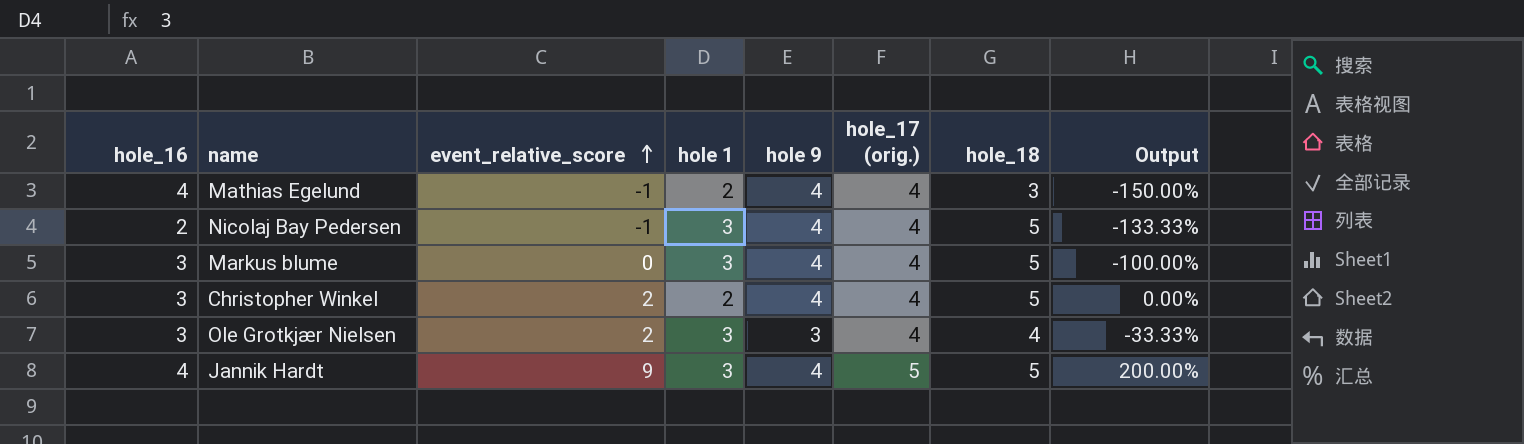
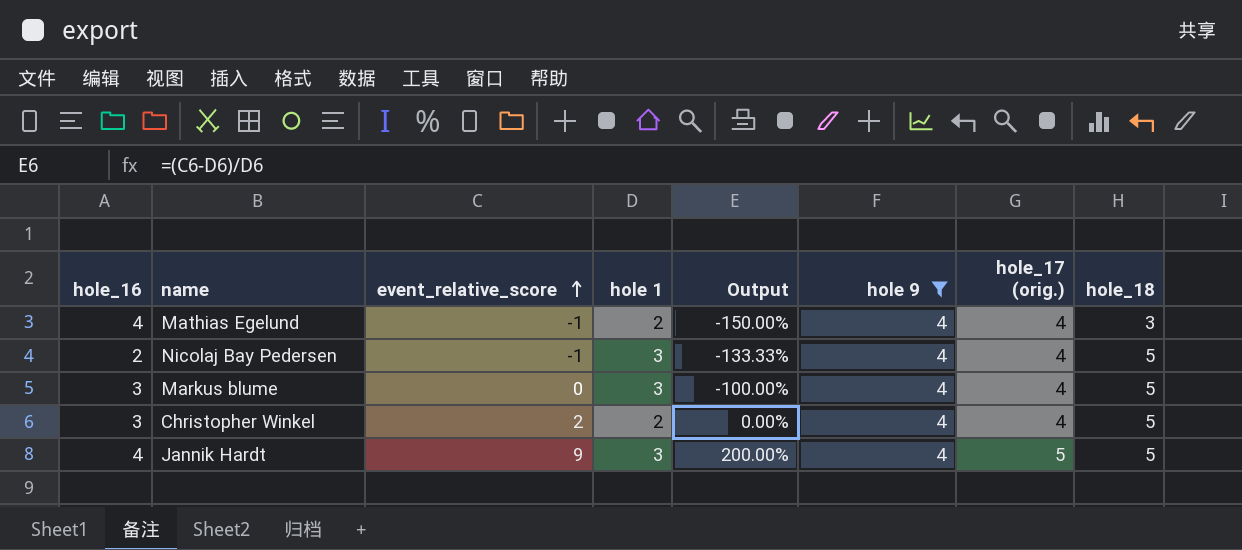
filter: none -> hole 9 = 4
column Output | position: 8 -> 5

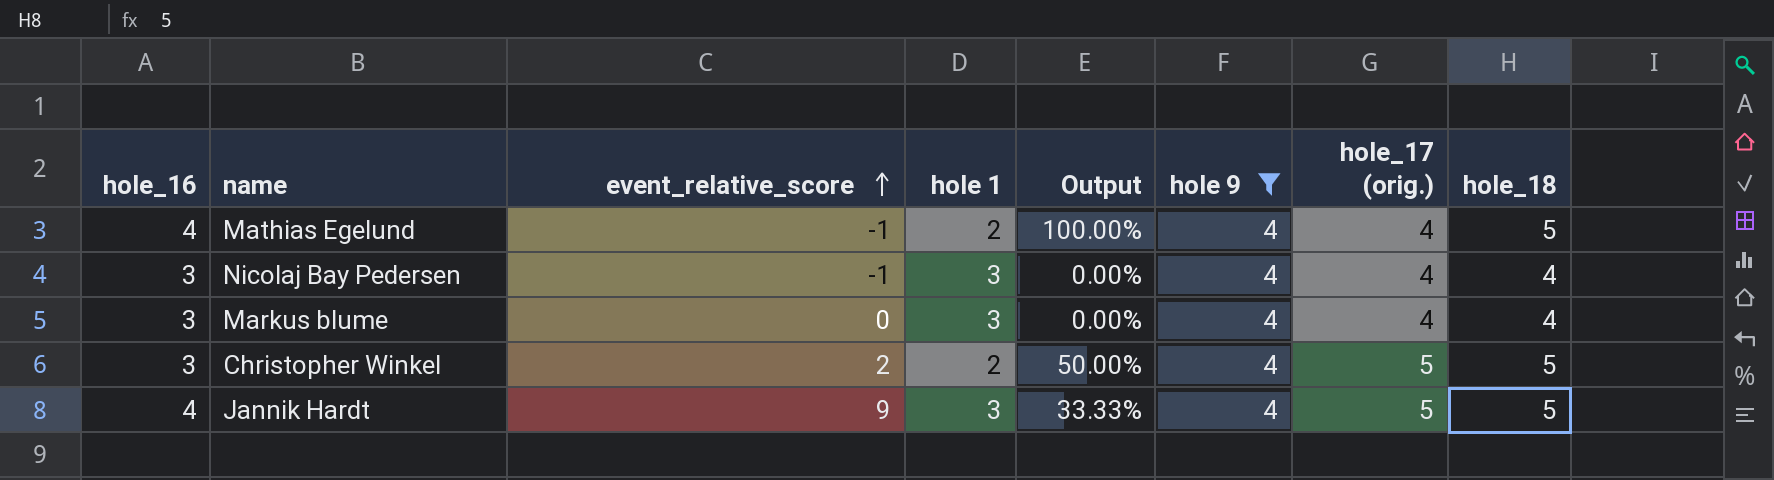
column Output | formula: ([event_relative_score] - [hole 1]) / [hole 1] -> ([hole_16] - [hole 1]) / [hole 1]
Mathias Egelund | hole_18: 3 -> 5
Nicolaj Bay Pedersen | hole_16: 2 -> 3
Nicolaj Bay Pedersen | hole_18: 5 -> 4
Markus blume | hole_18: 5 -> 4
Christopher Winkel | hole_17 (orig.): 4 -> 5

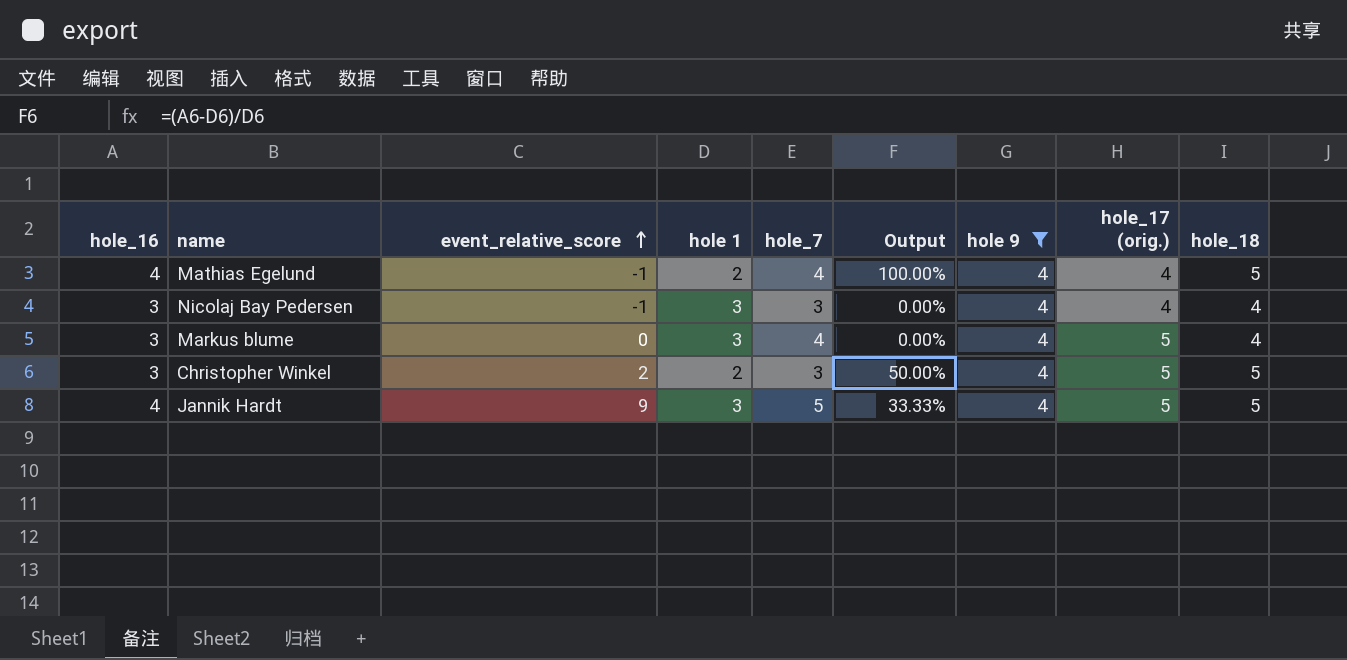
column hole_7 | position: none -> 5
Markus blume | hole_17 (orig.): 4 -> 5

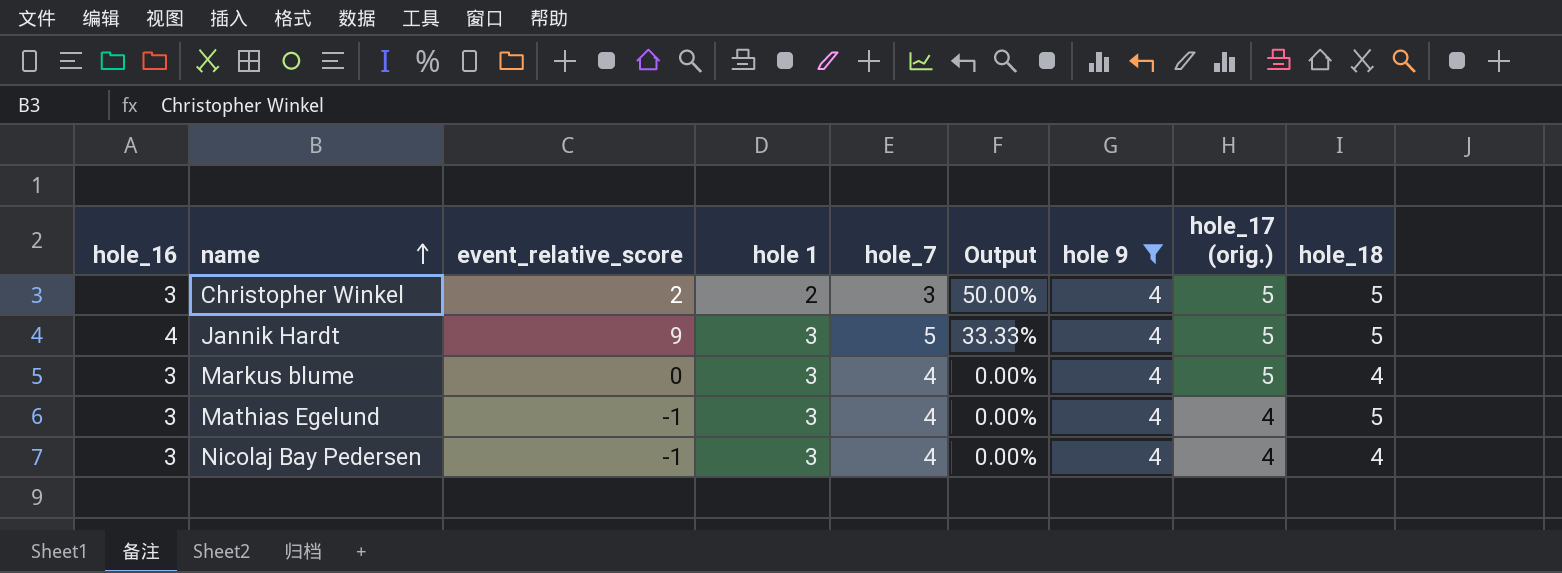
row order: event_relative_score ascending -> name ascending
Mathias Egelund | hole_16: 4 -> 3
Mathias Egelund | hole 1: 2 -> 3
Mathias Egelund | Output: 100.00% -> 0.00%
Nicolaj Bay Pedersen | hole_7: 3 -> 4

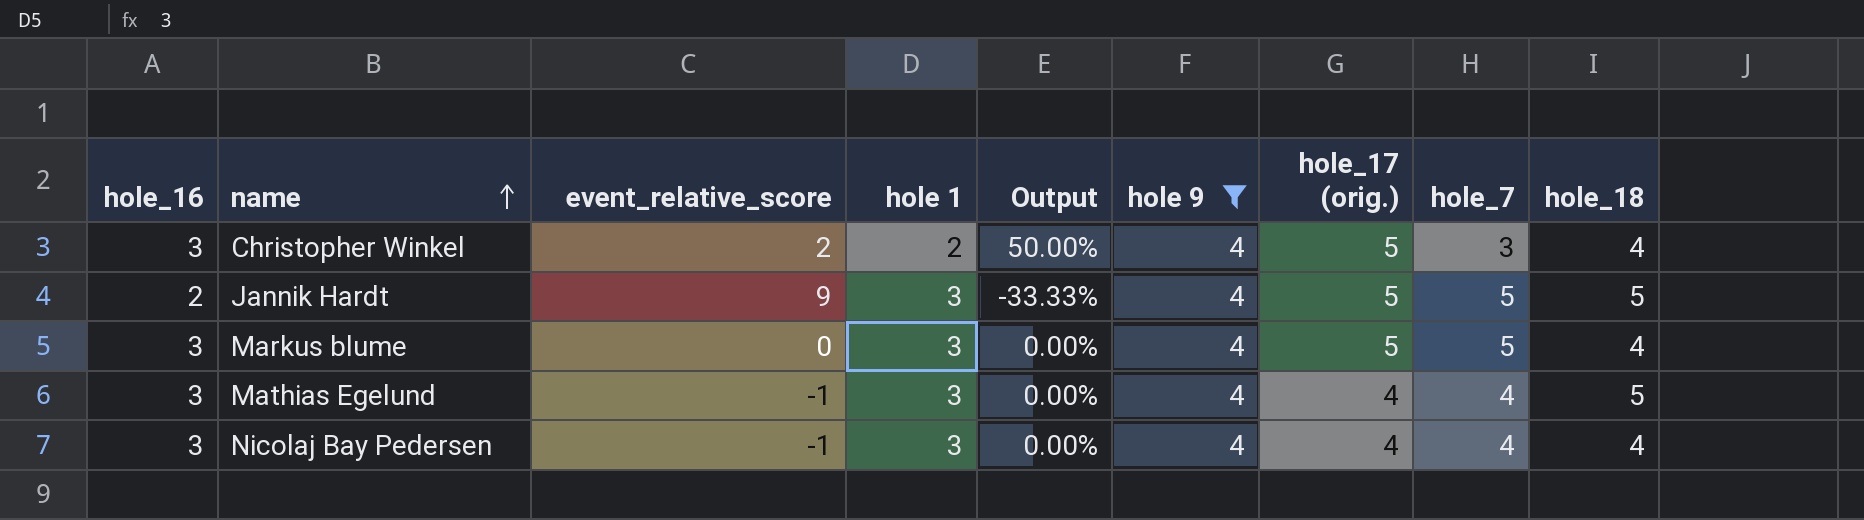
column hole_7 | position: 5 -> 8
Christopher Winkel | hole_18: 5 -> 4
Jannik Hardt | hole_16: 4 -> 2
Jannik Hardt | Output: 33.33% -> -33.33%
Markus blume | hole_7: 4 -> 5

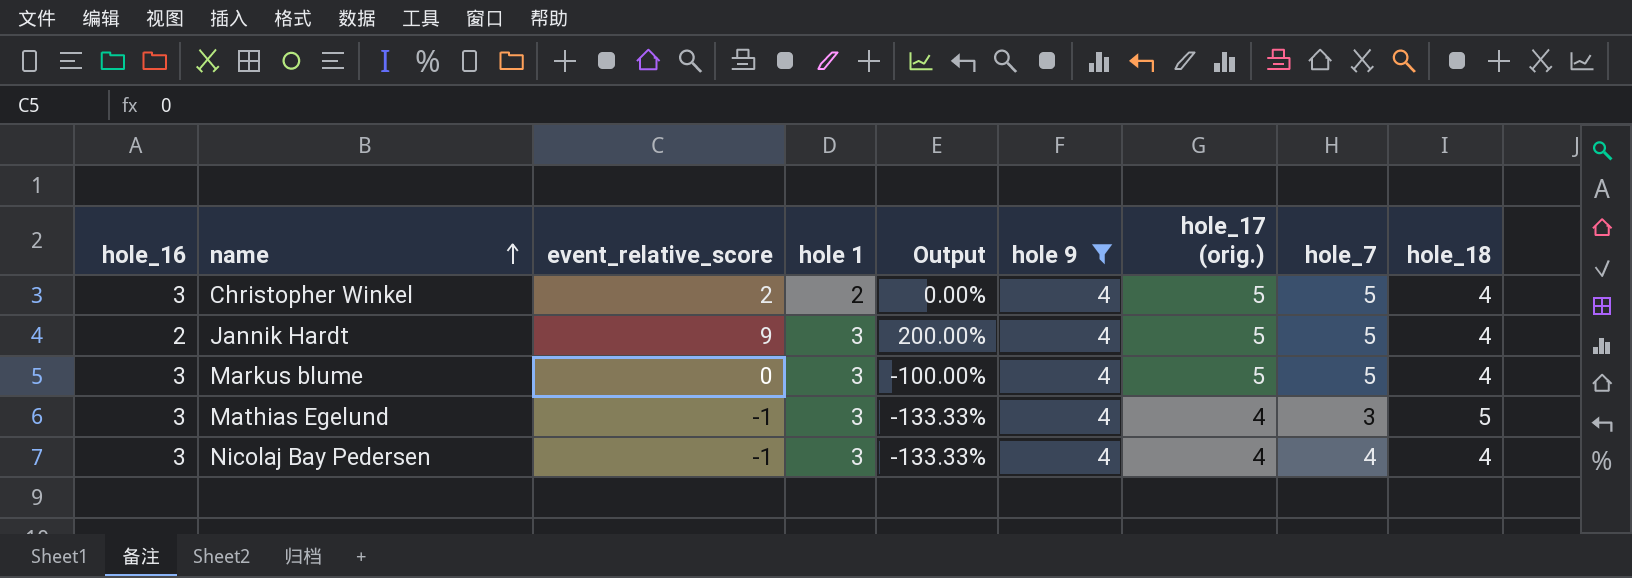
column Output | formula: ([hole_16] - [hole 1]) / [hole 1] -> ([event_relative_score] - [hole 1]) / [hole 1]
Christopher Winkel | hole_7: 3 -> 5
Jannik Hardt | hole_18: 5 -> 4
Mathias Egelund | hole_7: 4 -> 3

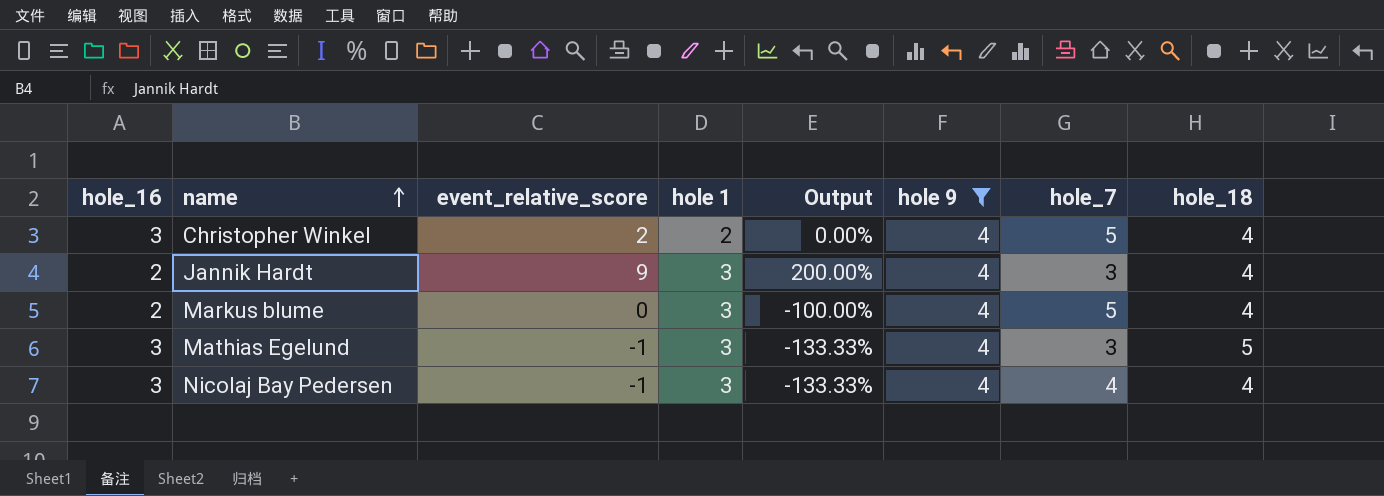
column hole_17 (orig.) | position: 7 -> none
Jannik Hardt | hole_7: 5 -> 3
Markus blume | hole_16: 3 -> 2

